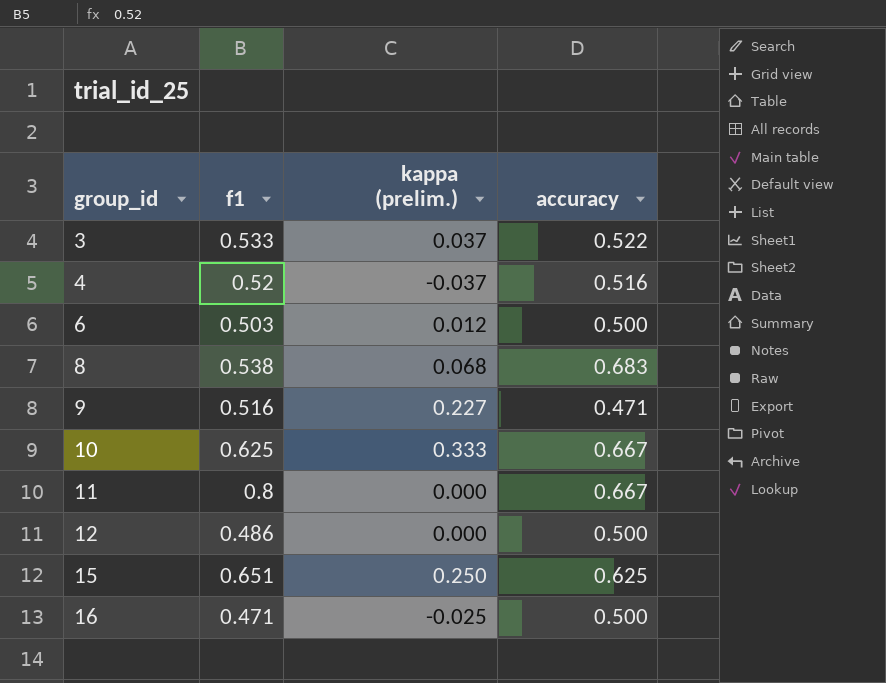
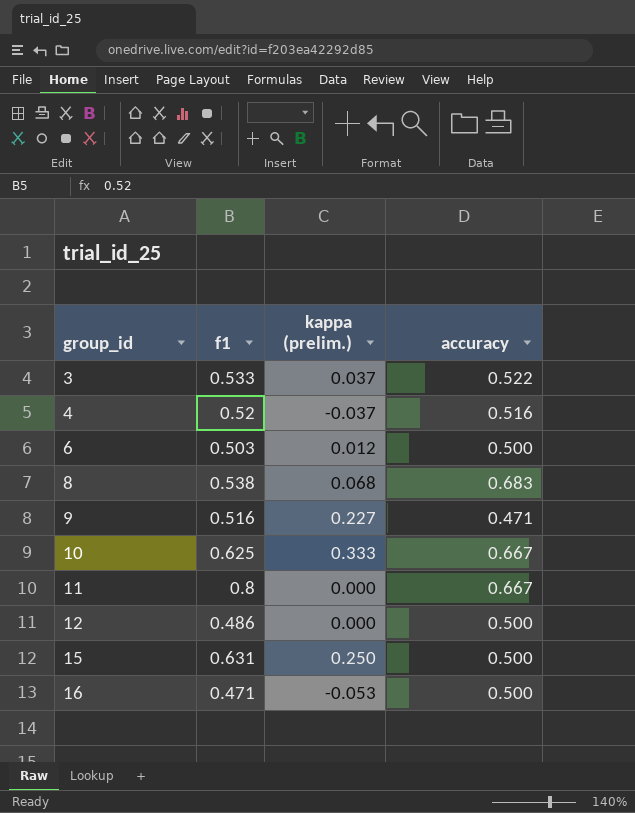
15 | f1: 0.651 -> 0.631
15 | accuracy: 0.625 -> 0.500
16 | kappa (prelim.): -0.025 -> -0.053

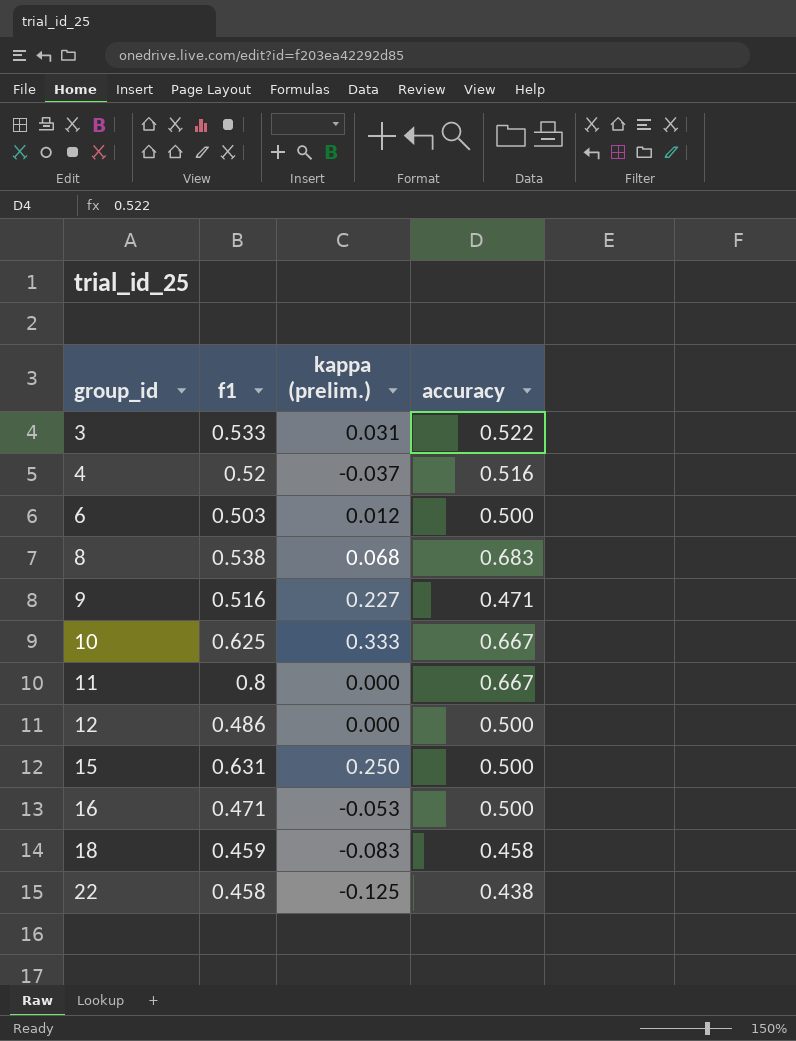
3 | kappa (prelim.): 0.037 -> 0.031
row 18: none -> 0.459 | -0.083 | 0.458
row 22: none -> 0.458 | -0.125 | 0.438

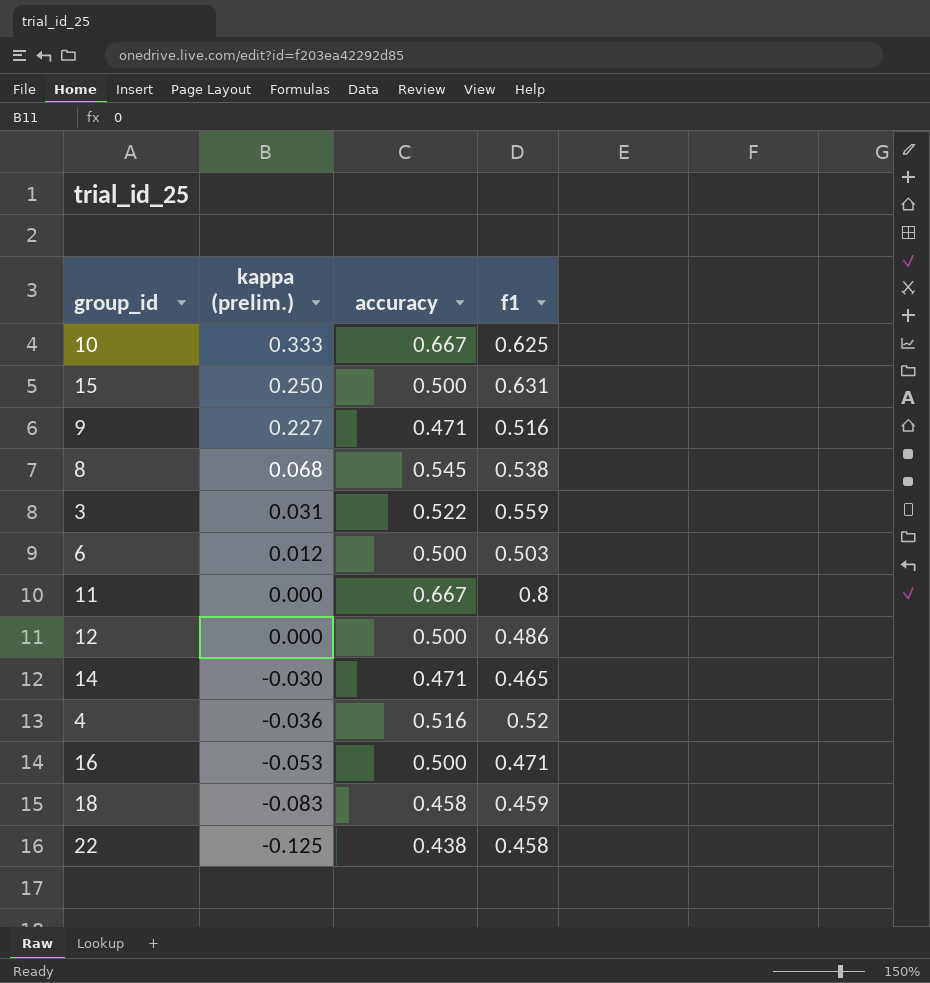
row order: group_id ascending -> kappa (prelim.) descending
column f1 | position: 2 -> 4
8 | accuracy: 0.683 -> 0.545
3 | f1: 0.533 -> 0.559
row 14: none -> -0.030 | 0.471 | 0.465
4 | kappa (prelim.): -0.037 -> -0.036

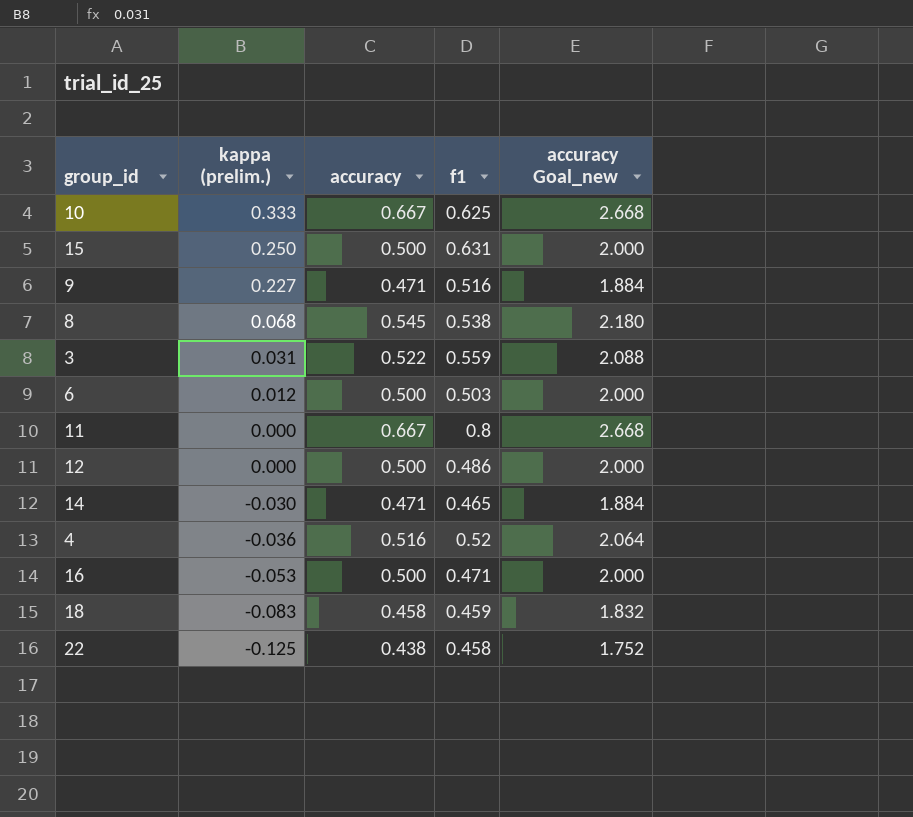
column accuracy Goal_new | formula: none -> [accuracy] * 4

